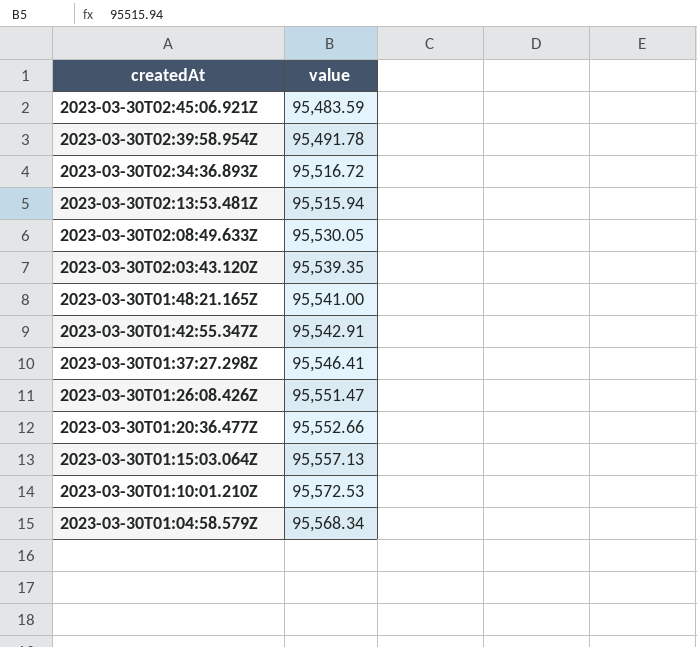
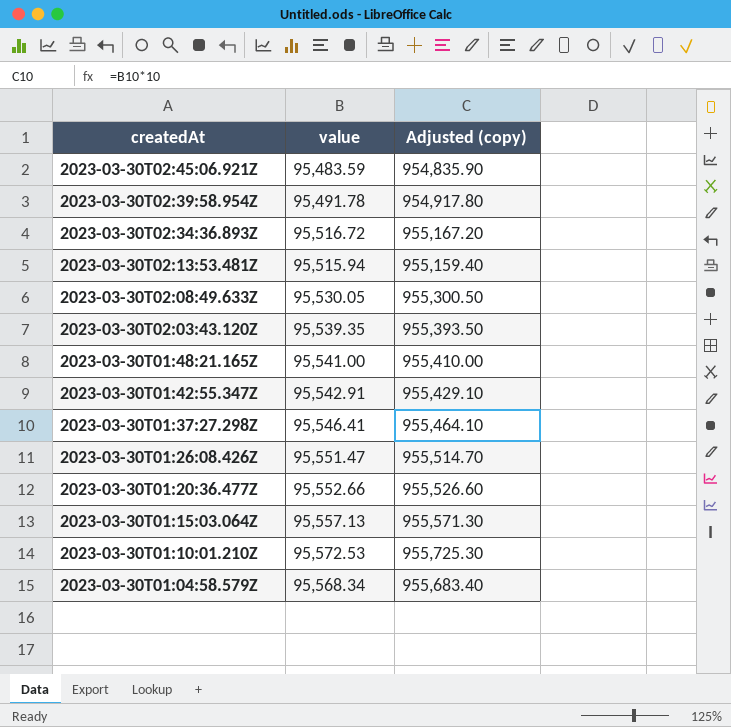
column Adjusted (copy) | formula: none -> [value] * 10

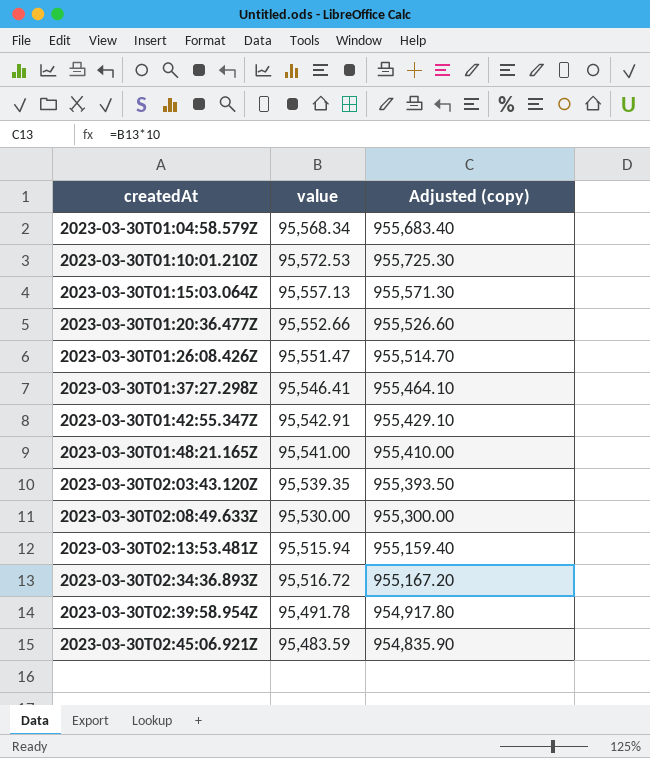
row order: createdAt descending -> createdAt ascending
2023-03-30T02:08:49.633Z | value: 95,530.05 -> 95,530.00
2023-03-30T02:08:49.633Z | Adjusted (copy): 955,300.50 -> 955,300.00

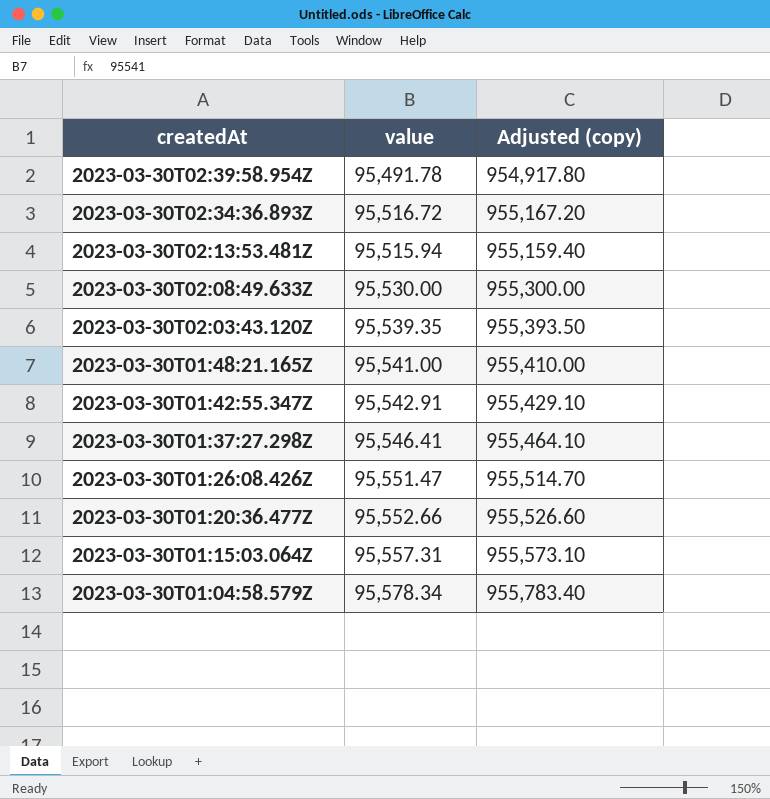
row order: createdAt ascending -> createdAt descending
row 2023-03-30T01:10:01.210Z: 95,572.53 | 955,725.30 -> none
row 2023-03-30T02:45:06.921Z: 95,483.59 | 954,835.90 -> none
2023-03-30T01:15:03.064Z | value: 95,557.13 -> 95,557.31
2023-03-30T01:15:03.064Z | Adjusted (copy): 955,571.30 -> 955,573.10
2023-03-30T01:04:58.579Z | value: 95,568.34 -> 95,578.34
2023-03-30T01:04:58.579Z | Adjusted (copy): 955,683.40 -> 955,783.40

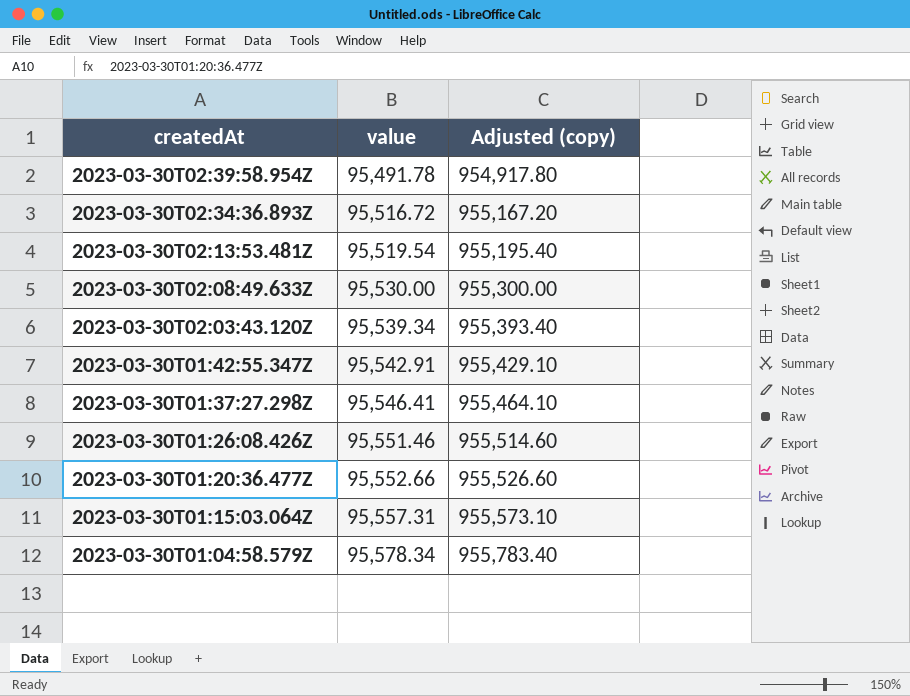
row 2023-03-30T01:48:21.165Z: 95,541.00 | 955,410.00 -> none
2023-03-30T02:13:53.481Z | value: 95,515.94 -> 95,519.54
2023-03-30T02:13:53.481Z | Adjusted (copy): 955,159.40 -> 955,195.40
2023-03-30T02:03:43.120Z | value: 95,539.35 -> 95,539.34
2023-03-30T02:03:43.120Z | Adjusted (copy): 955,393.50 -> 955,393.40
2023-03-30T01:26:08.426Z | value: 95,551.47 -> 95,551.46
2023-03-30T01:26:08.426Z | Adjusted (copy): 955,514.70 -> 955,514.60

